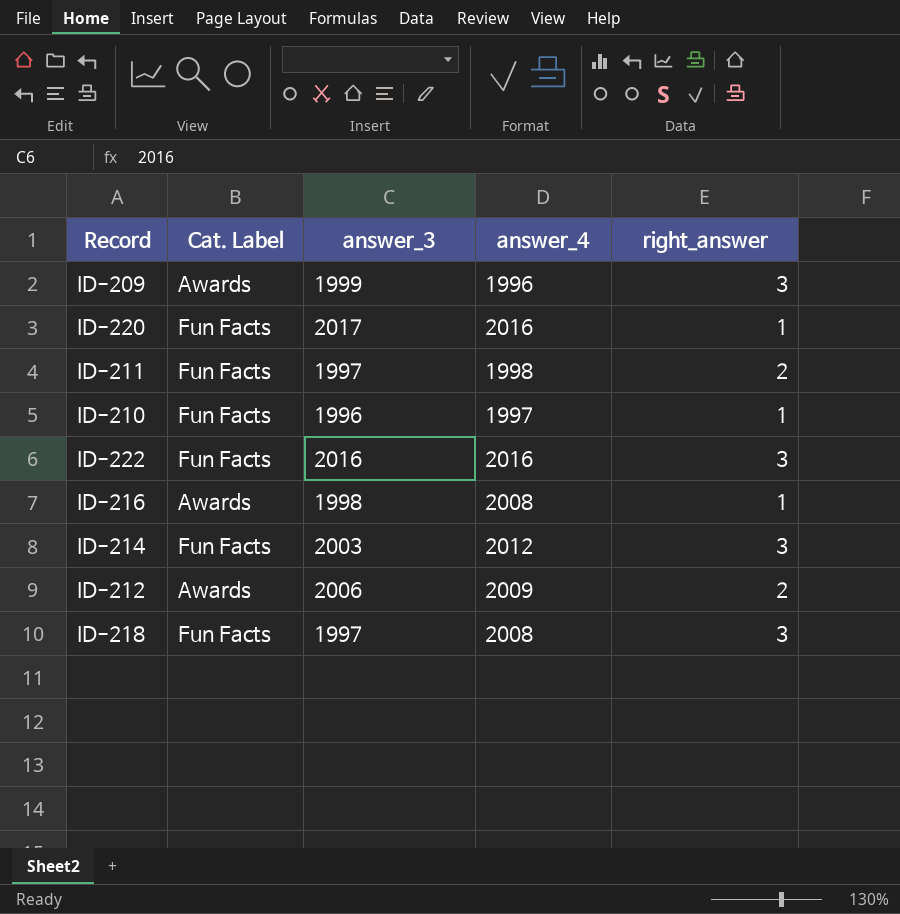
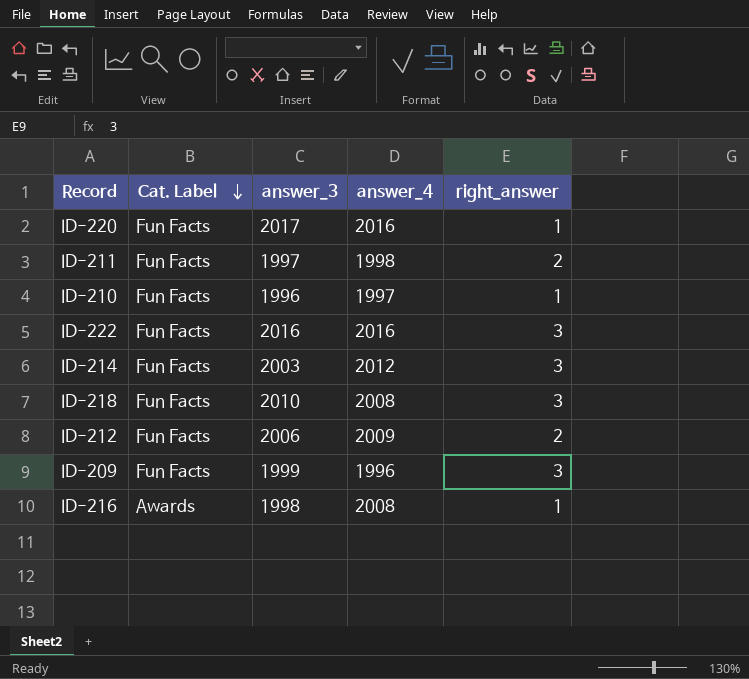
row order: none -> Cat. Label descending
ID-218 | answer_3: 1997 -> 2010
ID-212 | Cat. Label: Awards -> Fun Facts
ID-209 | Cat. Label: Awards -> Fun Facts

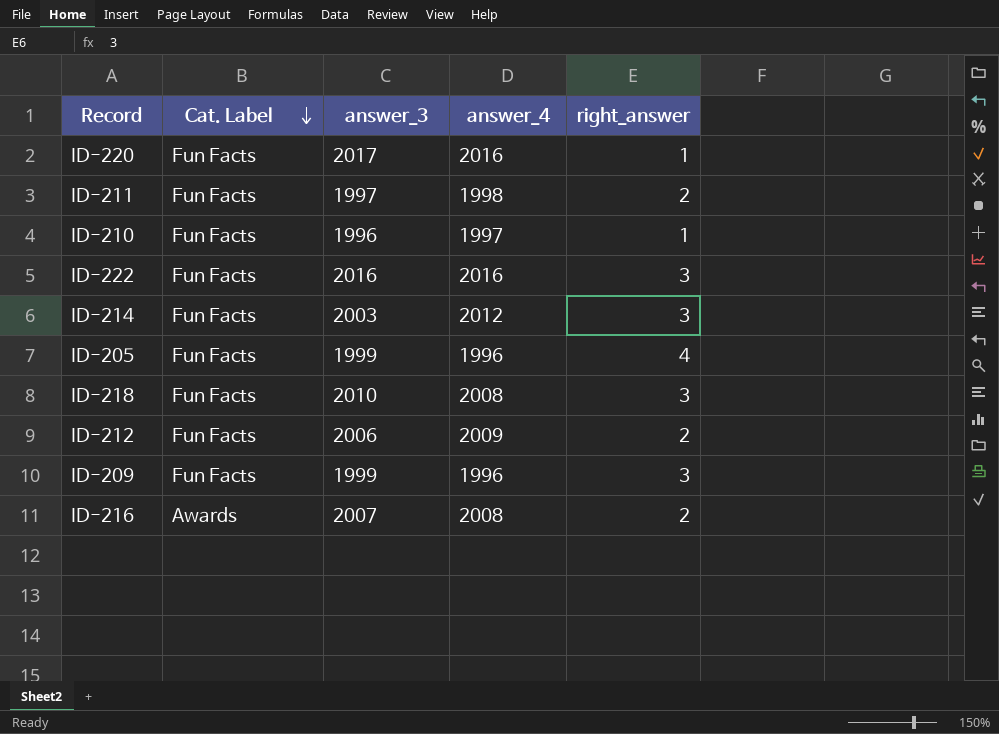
row ID-205: none -> Fun Facts | 1999 | 1996 | 4
ID-216 | answer_3: 1998 -> 2007
ID-216 | right_answer: 1 -> 2

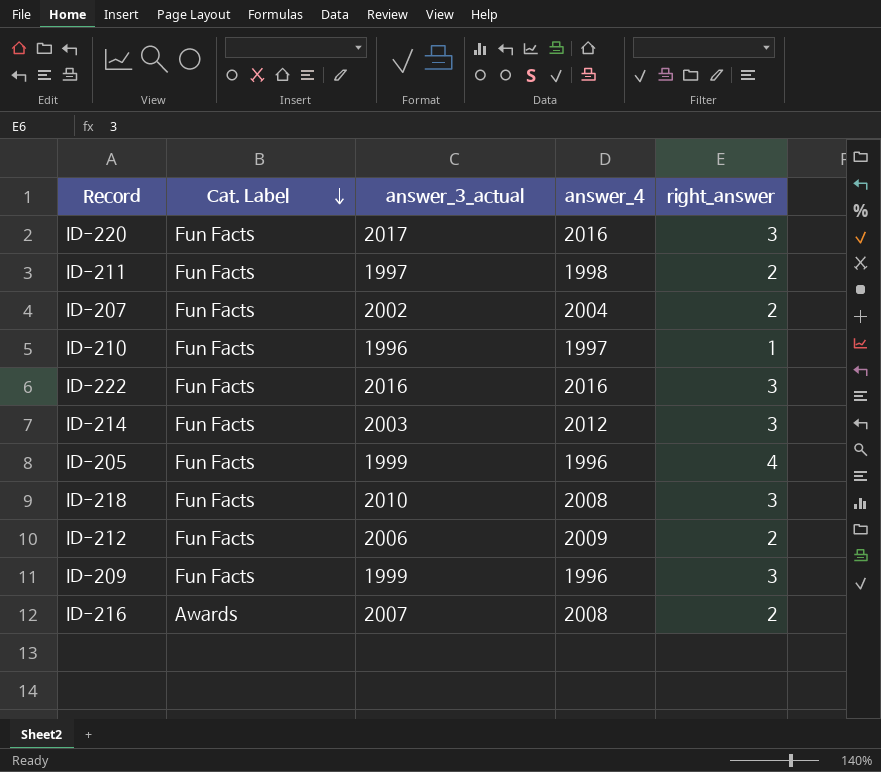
column name: answer_3 -> answer_3_actual
ID-220 | right_answer: 1 -> 3
row ID-207: none -> Fun Facts | 2002 | 2004 | 2

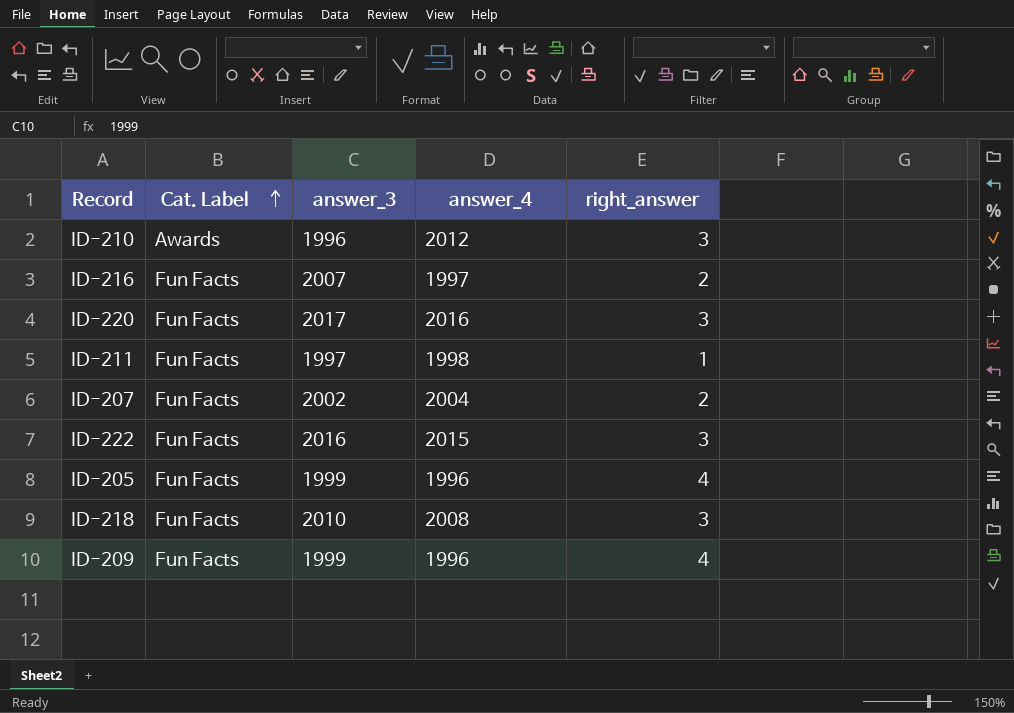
row order: Cat. Label descending -> Cat. Label ascending
column name: answer_3_actual -> answer_3
row ID-214: Fun Facts | 2003 | 2012 | 3 -> none
row ID-212: Fun Facts | 2006 | 2009 | 2 -> none
ID-210 | Cat. Label: Fun Facts -> Awards
ID-210 | answer_4: 1997 -> 2012
ID-210 | right_answer: 1 -> 3
ID-216 | Cat. Label: Awards -> Fun Facts
ID-216 | answer_4: 2008 -> 1997
ID-211 | right_answer: 2 -> 1
ID-222 | answer_4: 2016 -> 2015
ID-209 | right_answer: 3 -> 4

